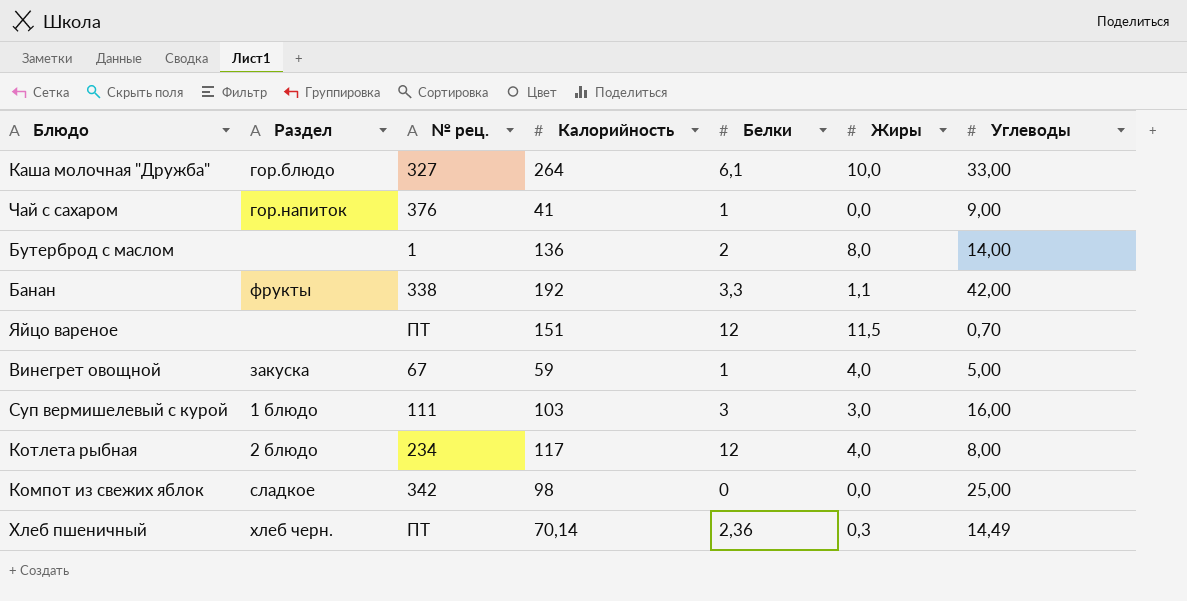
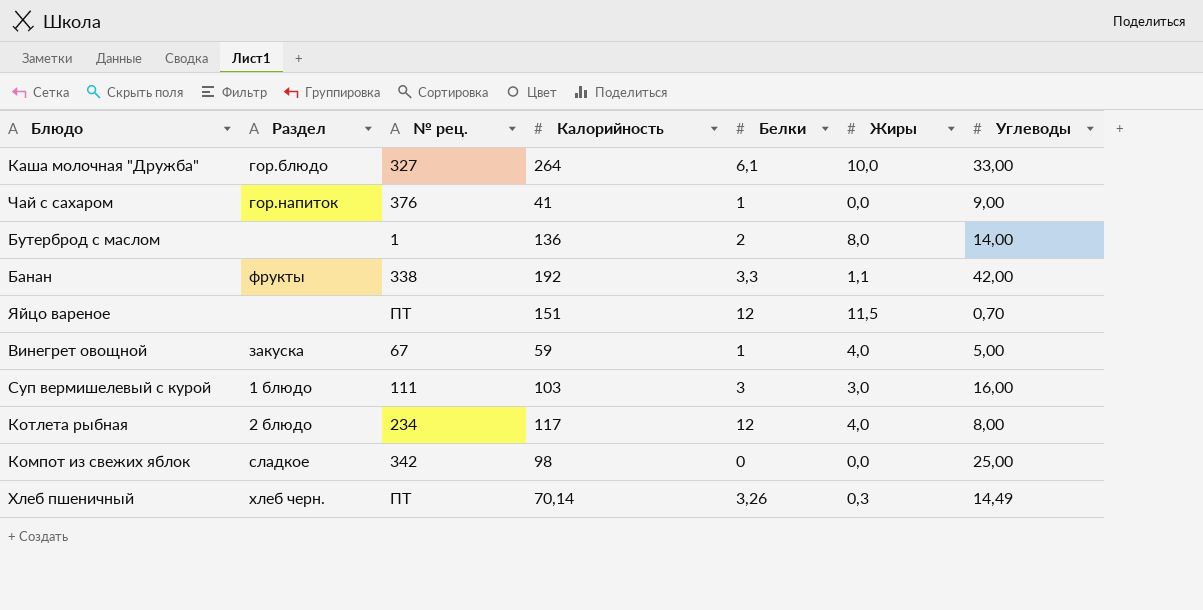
Хлеб пшеничный | Белки: 2,36 -> 3,26

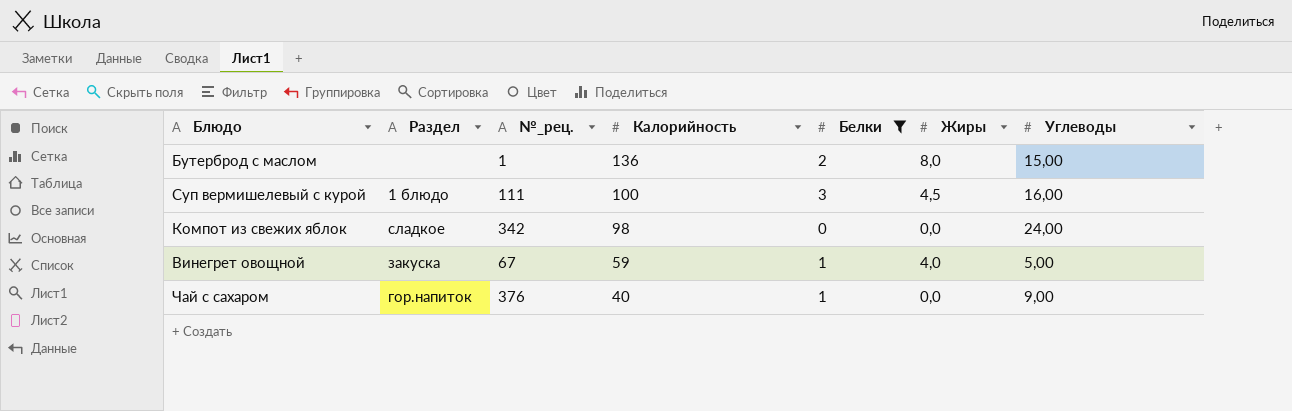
filter: none -> Белки <= 3
row order: none -> Калорийность descending
column name: № рец. -> №_рец.
Бутерброд с маслом | Углеводы: 14,00 -> 15,00
Суп вермишелевый с курой | Калорийность: 103 -> 100
Суп вермишелевый с курой | Жиры: 3,0 -> 4,5
Компот из свежих яблок | Углеводы: 25,00 -> 24,00
Чай с сахаром | Калорийность: 41 -> 40

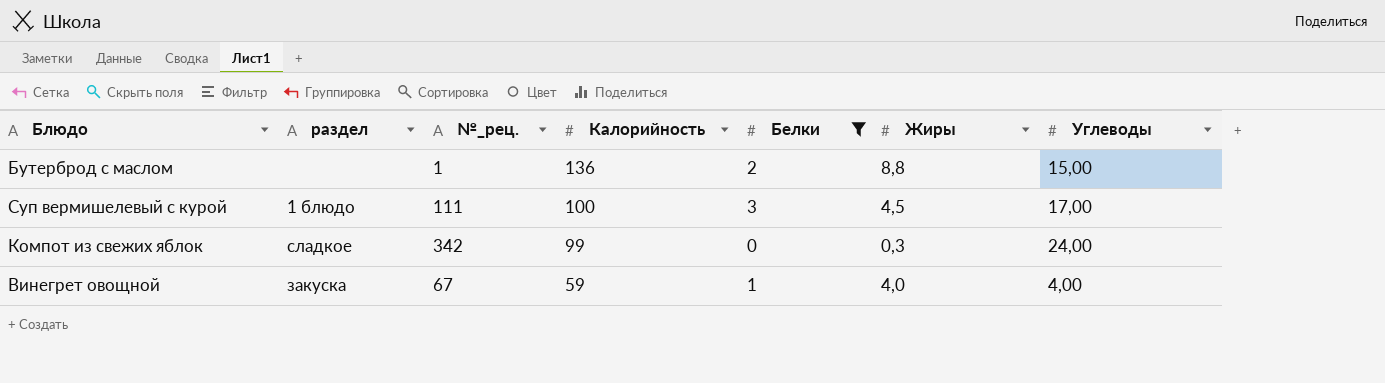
column name: Раздел -> раздел
row Чай с сахаром: гор.напиток | 376 | 40 | 1 | 0,0 | 9,00 -> none
Бутерброд с маслом | Жиры: 8,0 -> 8,8
Суп вермишелевый с курой | Углеводы: 16,00 -> 17,00
Компот из свежих яблок | Калорийность: 98 -> 99
Компот из свежих яблок | Жиры: 0,0 -> 0,3
Винегрет овощной | Углеводы: 5,00 -> 4,00

